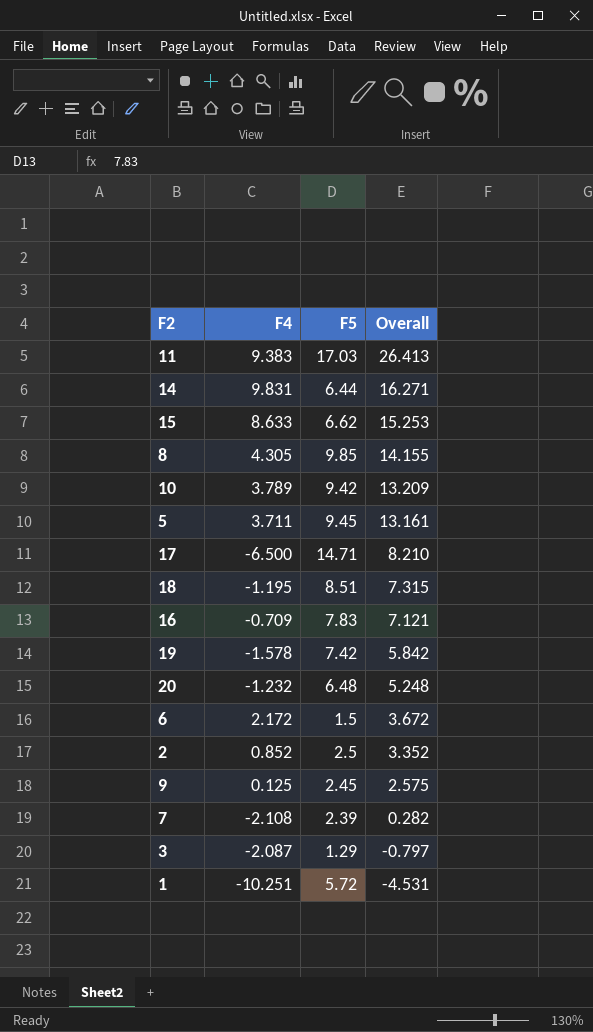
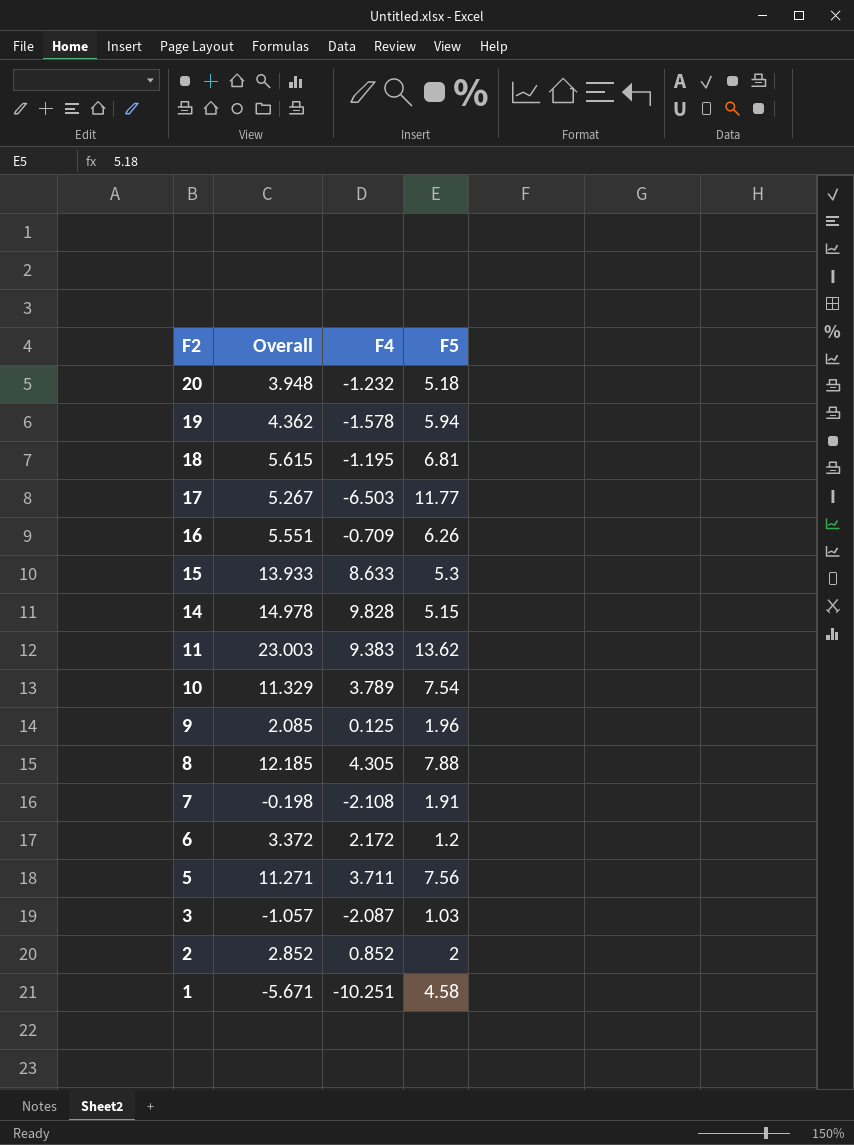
row order: Overall descending -> F2 descending
column Overall | position: 4 -> 2
20 | Overall: 5.248 -> 3.948
20 | F5: 6.48 -> 5.18
19 | Overall: 5.842 -> 4.362
19 | F5: 7.42 -> 5.94
18 | Overall: 7.315 -> 5.615
18 | F5: 8.51 -> 6.81
17 | Overall: 8.210 -> 5.267
17 | F4: -6.500 -> -6.503
17 | F5: 14.71 -> 11.77
16 | Overall: 7.121 -> 5.551
16 | F5: 7.83 -> 6.26
15 | Overall: 15.253 -> 13.933
15 | F5: 6.62 -> 5.3
14 | Overall: 16.271 -> 14.978
14 | F4: 9.831 -> 9.828
14 | F5: 6.44 -> 5.15
11 | Overall: 26.413 -> 23.003
11 | F5: 17.03 -> 13.62
10 | Overall: 13.209 -> 11.329
10 | F5: 9.42 -> 7.54
9 | Overall: 2.575 -> 2.085
9 | F5: 2.45 -> 1.96
8 | Overall: 14.155 -> 12.185
8 | F5: 9.85 -> 7.88
7 | Overall: 0.282 -> -0.198
7 | F5: 2.39 -> 1.91
6 | Overall: 3.672 -> 3.372
6 | F5: 1.5 -> 1.2
5 | Overall: 13.161 -> 11.271
5 | F5: 9.45 -> 7.56
3 | Overall: -0.797 -> -1.057
3 | F5: 1.29 -> 1.03
2 | Overall: 3.352 -> 2.852
2 | F5: 2.5 -> 2
1 | Overall: -4.531 -> -5.671
1 | F5: 5.72 -> 4.58

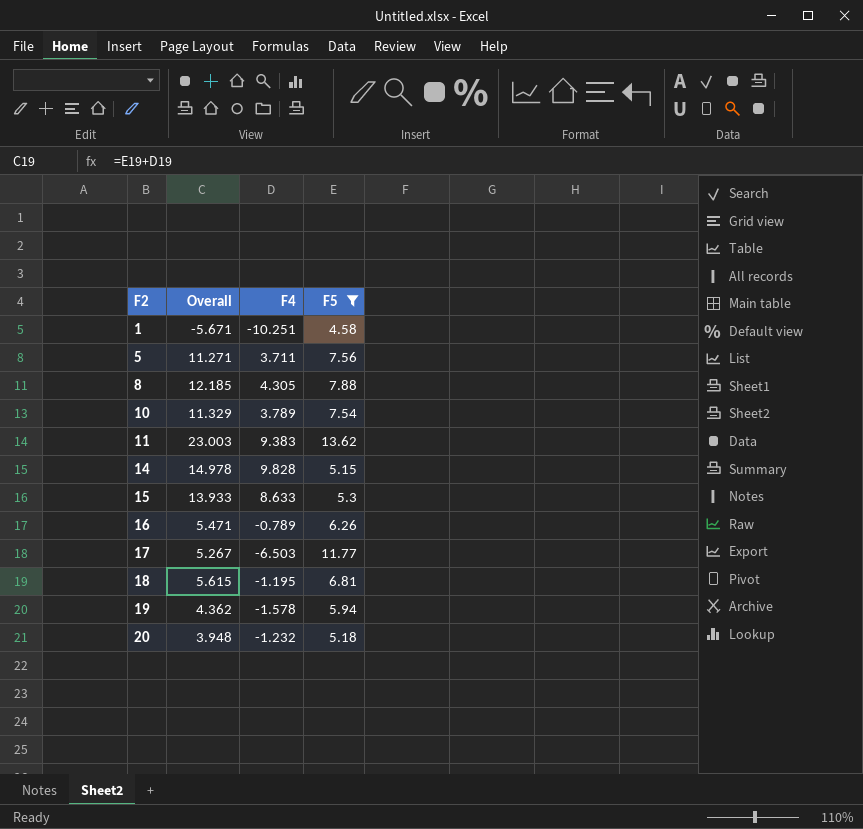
filter: none -> F5 >= 4.58
row order: F2 descending -> F2 ascending
16 | Overall: 5.551 -> 5.471
16 | F4: -0.709 -> -0.789

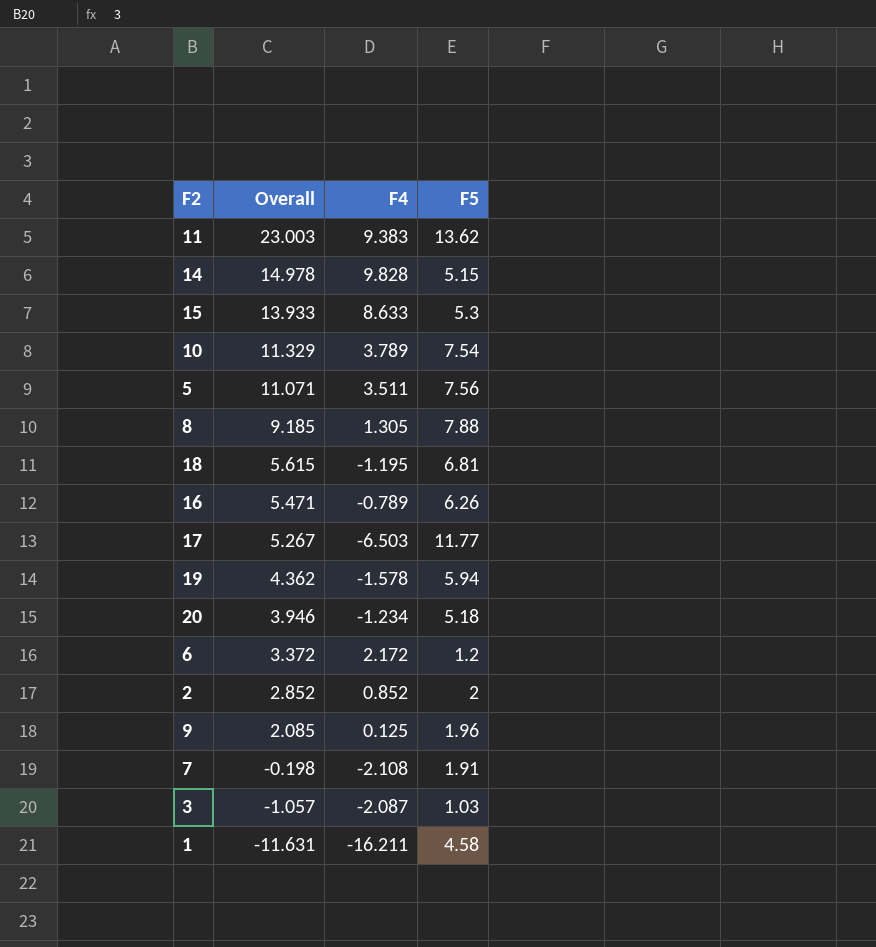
filter: F5 >= 4.58 -> none
row order: F2 ascending -> Overall descending
5 | Overall: 11.271 -> 11.071
5 | F4: 3.711 -> 3.511
8 | Overall: 12.185 -> 9.185
8 | F4: 4.305 -> 1.305
20 | Overall: 3.948 -> 3.946
20 | F4: -1.232 -> -1.234
1 | Overall: -5.671 -> -11.631
1 | F4: -10.251 -> -16.211

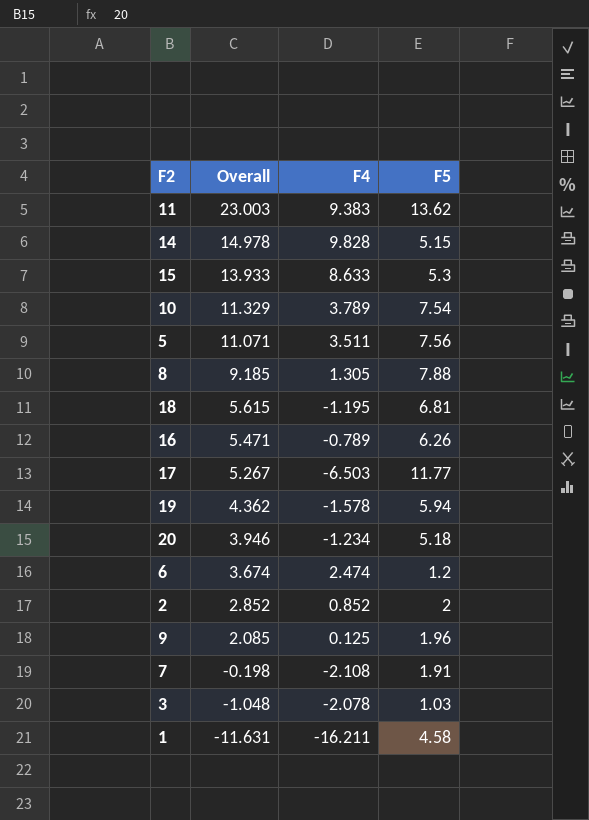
6 | Overall: 3.372 -> 3.674
6 | F4: 2.172 -> 2.474
3 | Overall: -1.057 -> -1.048
3 | F4: -2.087 -> -2.078

